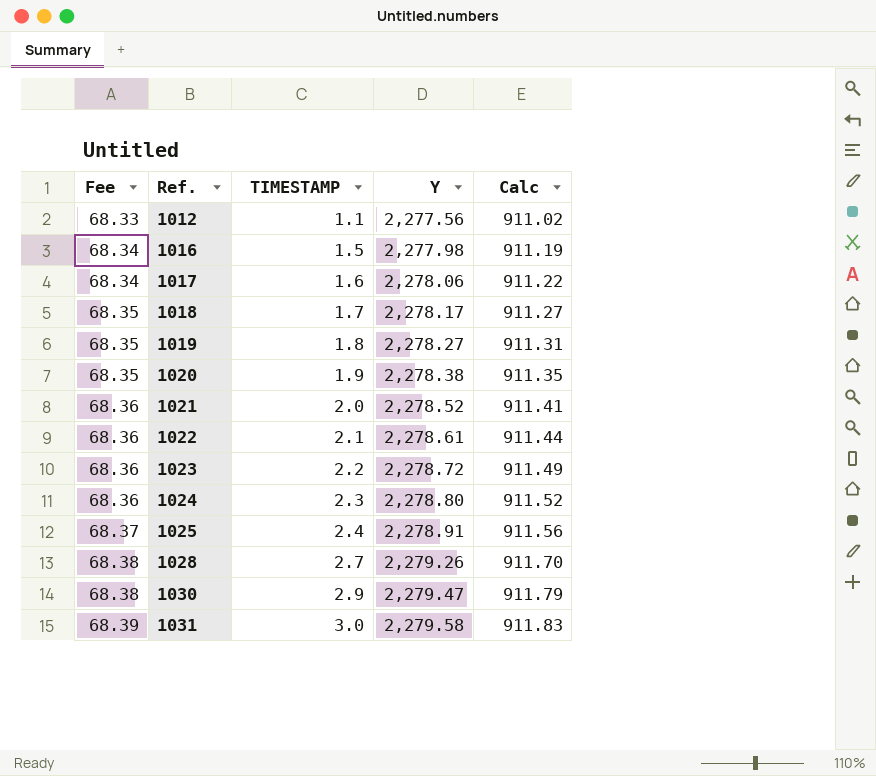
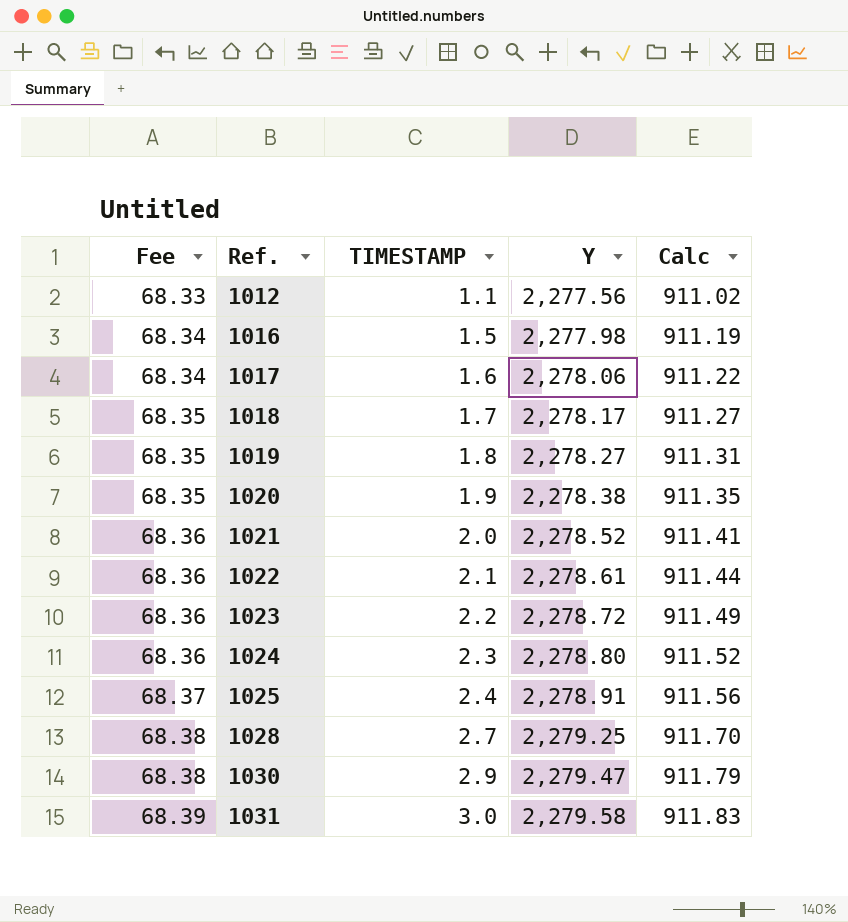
1028 | Y: 2,279.26 -> 2,279.25

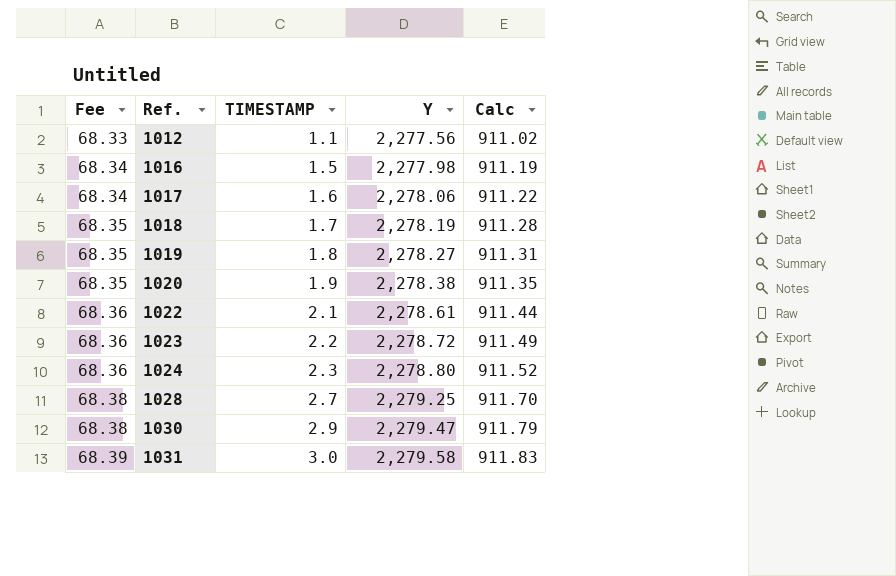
row 1021: 68.36 | 2.0 | 2,278.52 | 911.41 -> none
row 1025: 68.37 | 2.4 | 2,278.91 | 911.56 -> none
1018 | Y: 2,278.17 -> 2,278.19
1018 | Calc: 911.27 -> 911.28

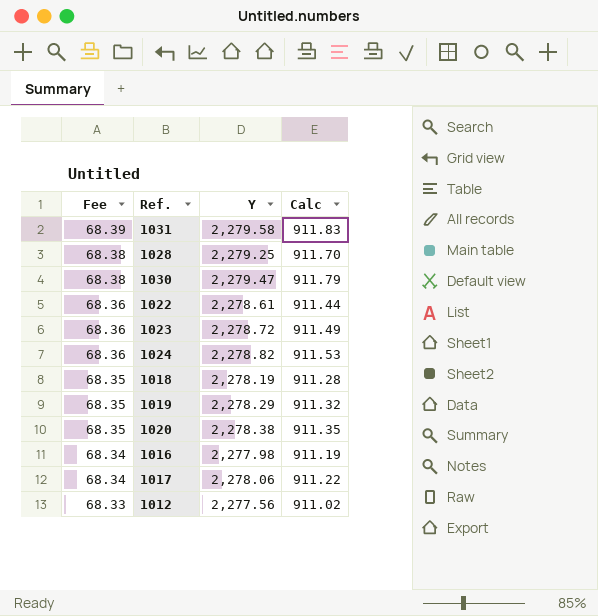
row order: Fee ascending -> Fee descending
column TIMESTAMP | position: 3 -> none
1024 | Y: 2,278.80 -> 2,278.82
1024 | Calc: 911.52 -> 911.53
1019 | Y: 2,278.27 -> 2,278.29
1019 | Calc: 911.31 -> 911.32

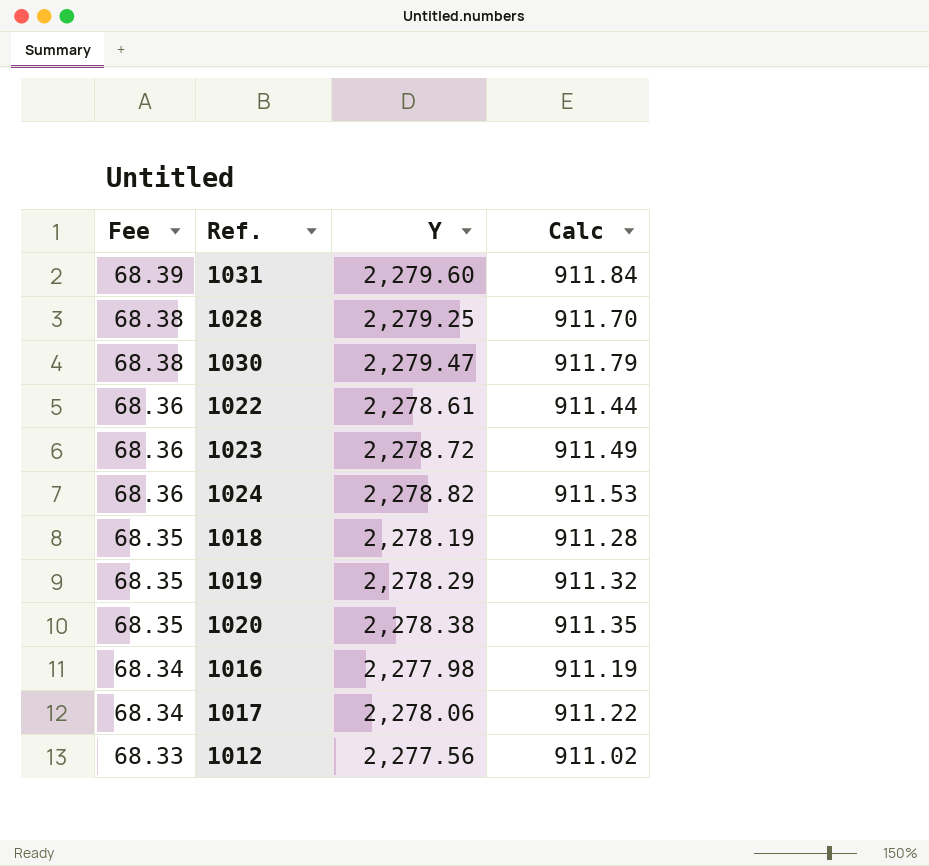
1031 | Y: 2,279.58 -> 2,279.60
1031 | Calc: 911.83 -> 911.84

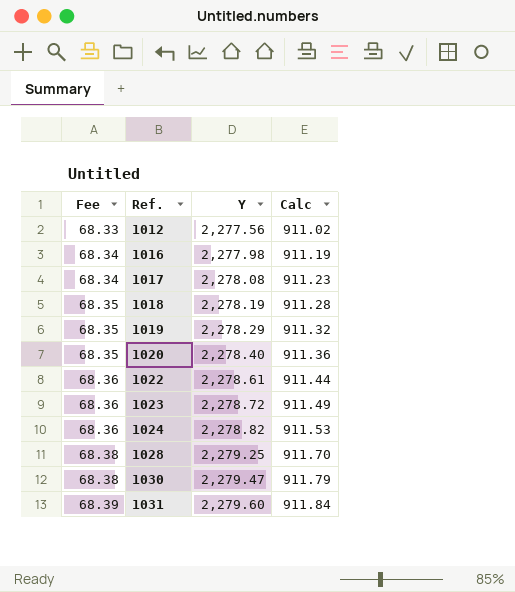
row order: Fee descending -> Fee ascending
1017 | Y: 2,278.06 -> 2,278.08
1017 | Calc: 911.22 -> 911.23
1020 | Y: 2,278.38 -> 2,278.40
1020 | Calc: 911.35 -> 911.36

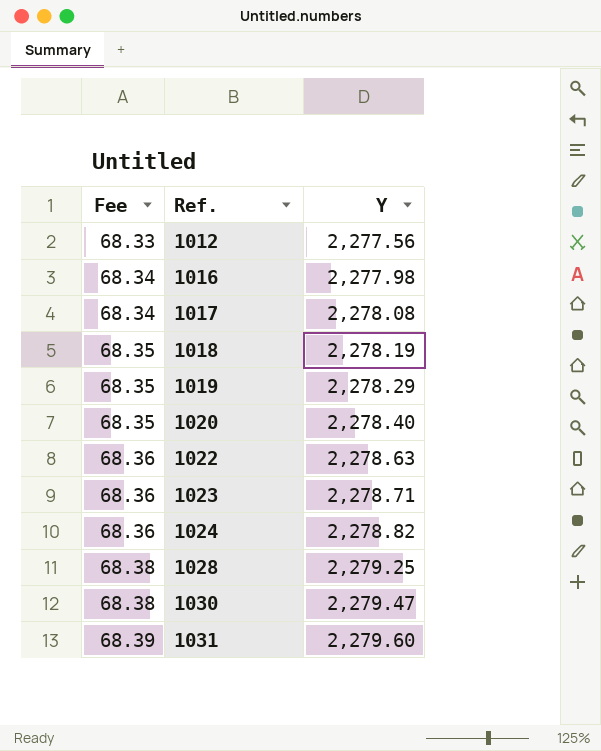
column Calc | formula: [Y] * 0.4 -> none
1022 | Y: 2,278.61 -> 2,278.63
1023 | Y: 2,278.72 -> 2,278.71

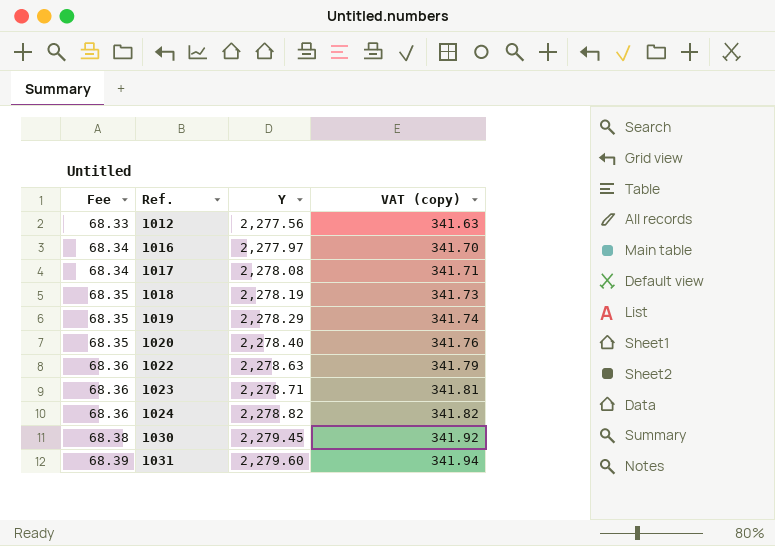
column VAT (copy) | formula: none -> [Y] * 0.15
row 1028: 68.38 | 2,279.25 -> none
1016 | Y: 2,277.98 -> 2,277.97
1030 | Y: 2,279.47 -> 2,279.45

